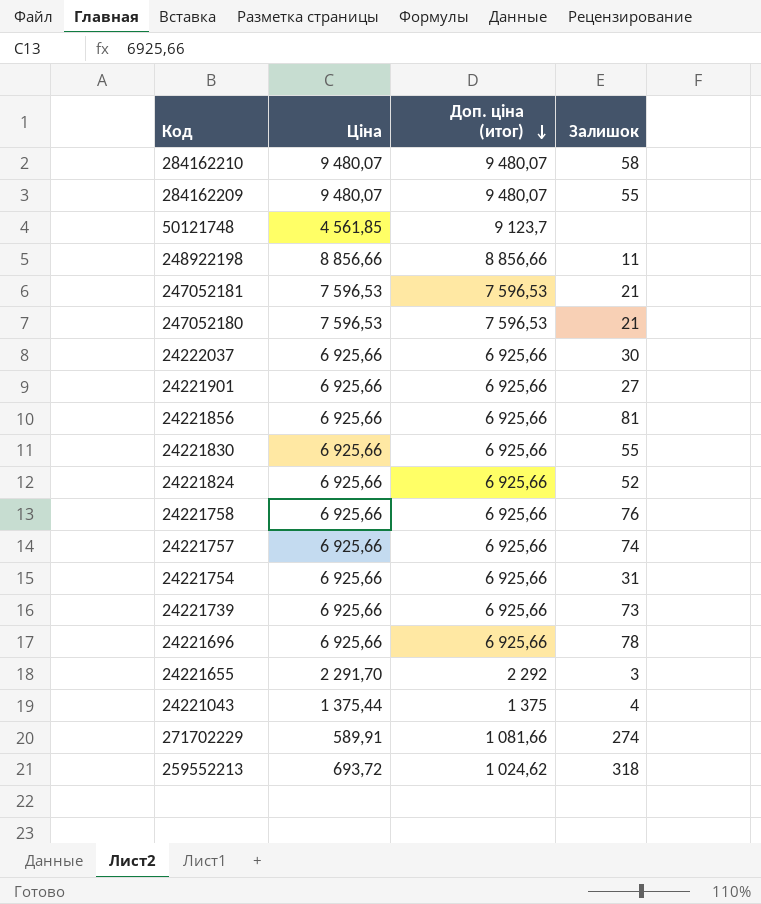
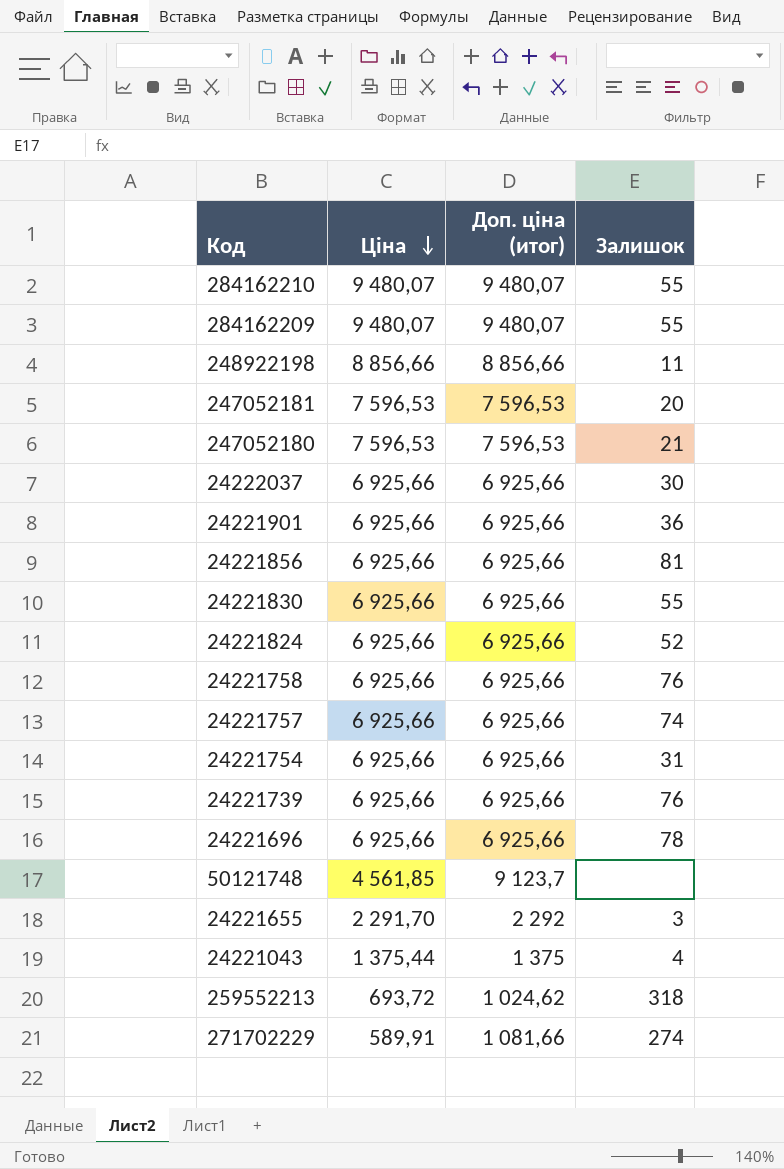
row order: Доп. ціна (итог) descending -> Ціна descending
284162210 | Залишок: 58 -> 55
247052181 | Залишок: 21 -> 20
24221901 | Залишок: 27 -> 36
24221739 | Залишок: 73 -> 76

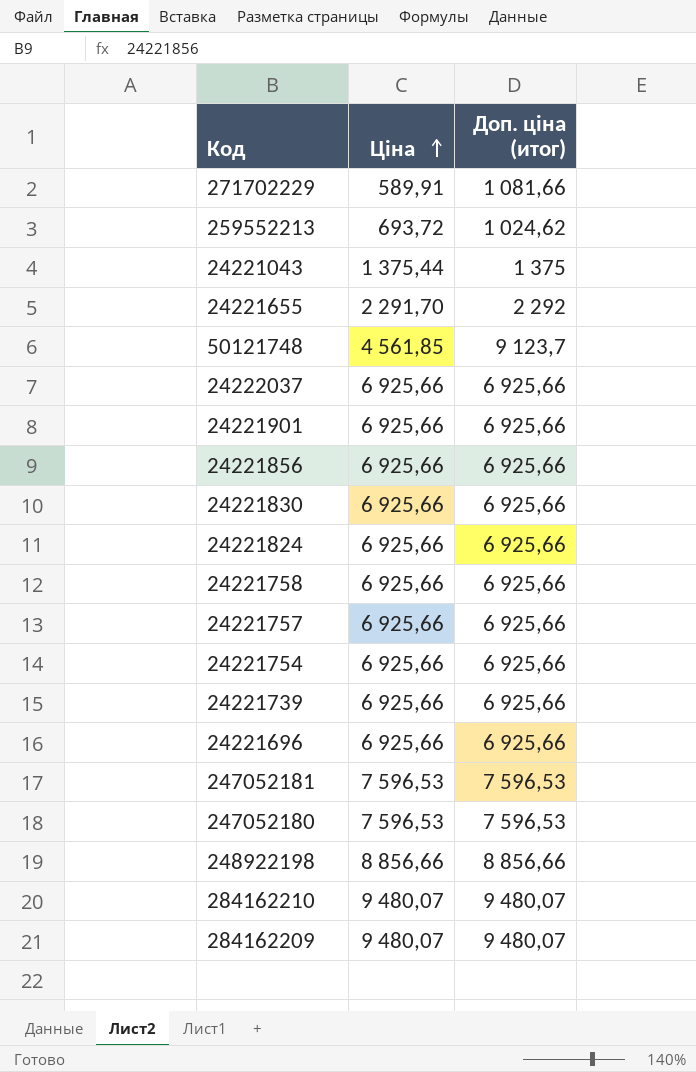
row order: Ціна descending -> Ціна ascending
column Залишок | position: 4 -> none

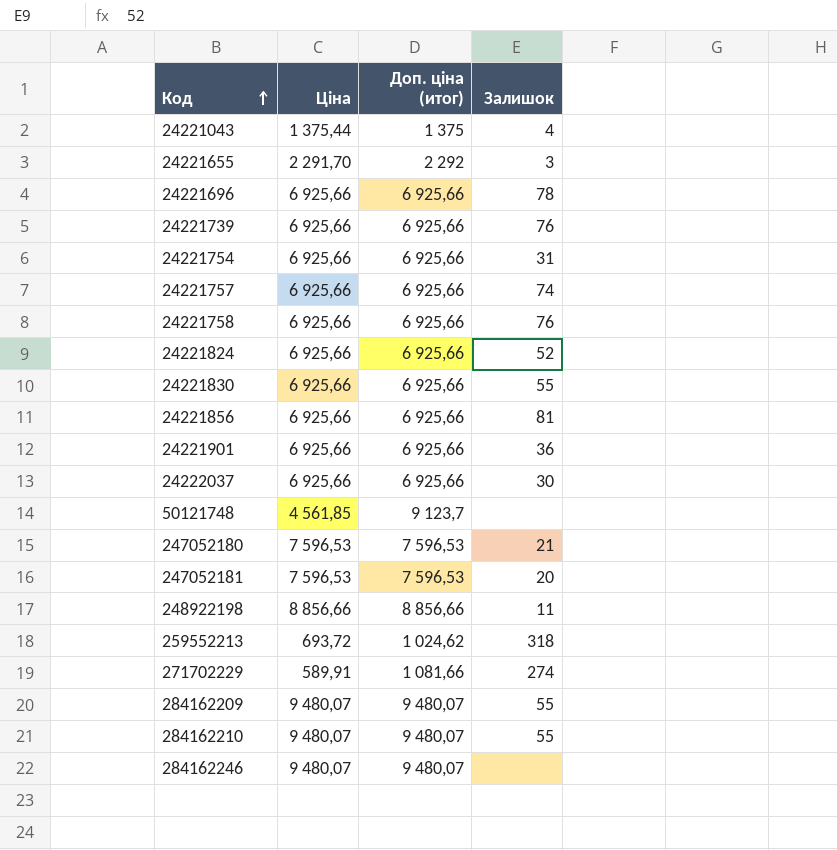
row order: Ціна ascending -> Код ascending
column Залишок | position: none -> 4
row 284162246: none -> 9 480,07 | 9 480,07 | none

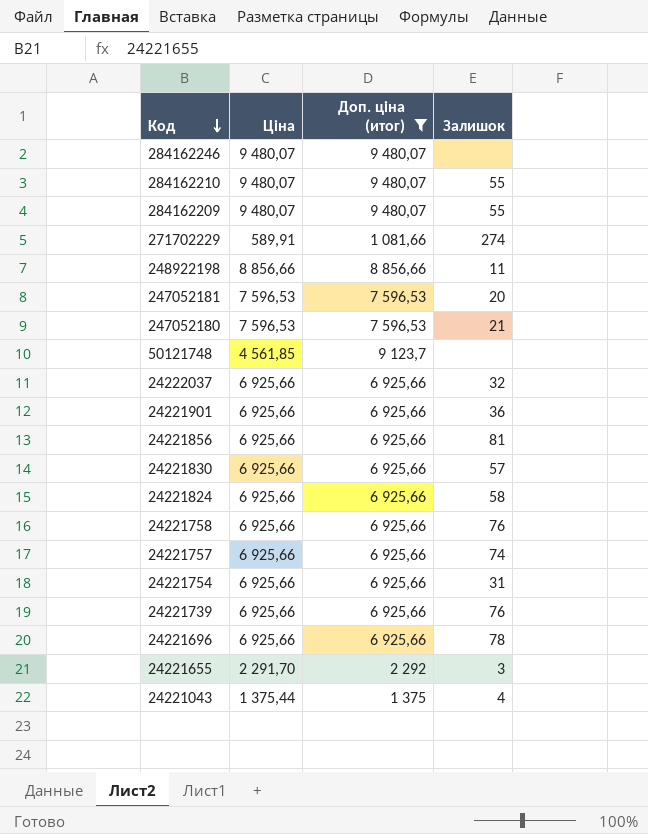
filter: none -> Доп. ціна (итог) != 1 024,62
row order: Код ascending -> Код descending
24222037 | Залишок: 30 -> 32
24221830 | Залишок: 55 -> 57
24221824 | Залишок: 52 -> 58

